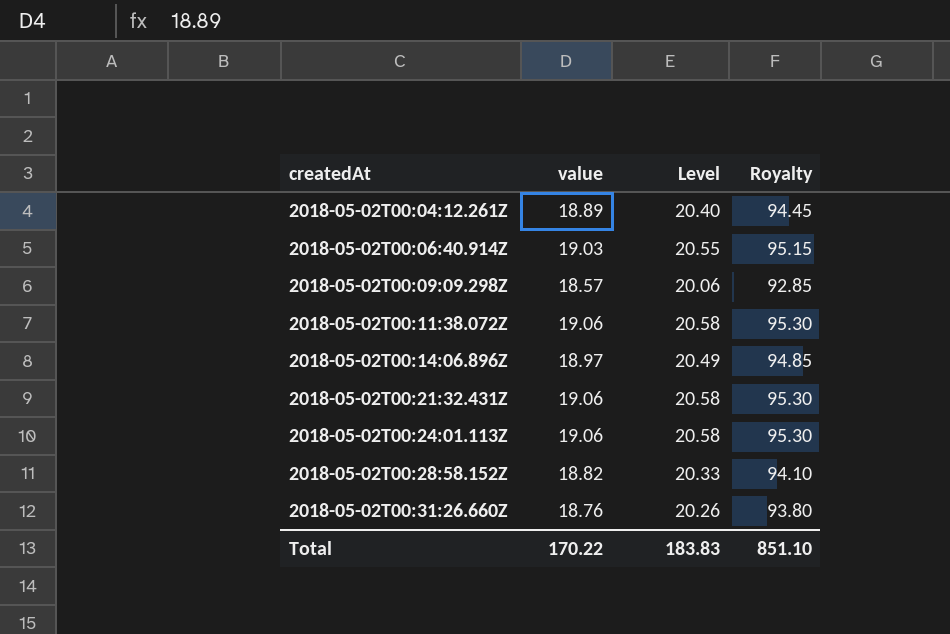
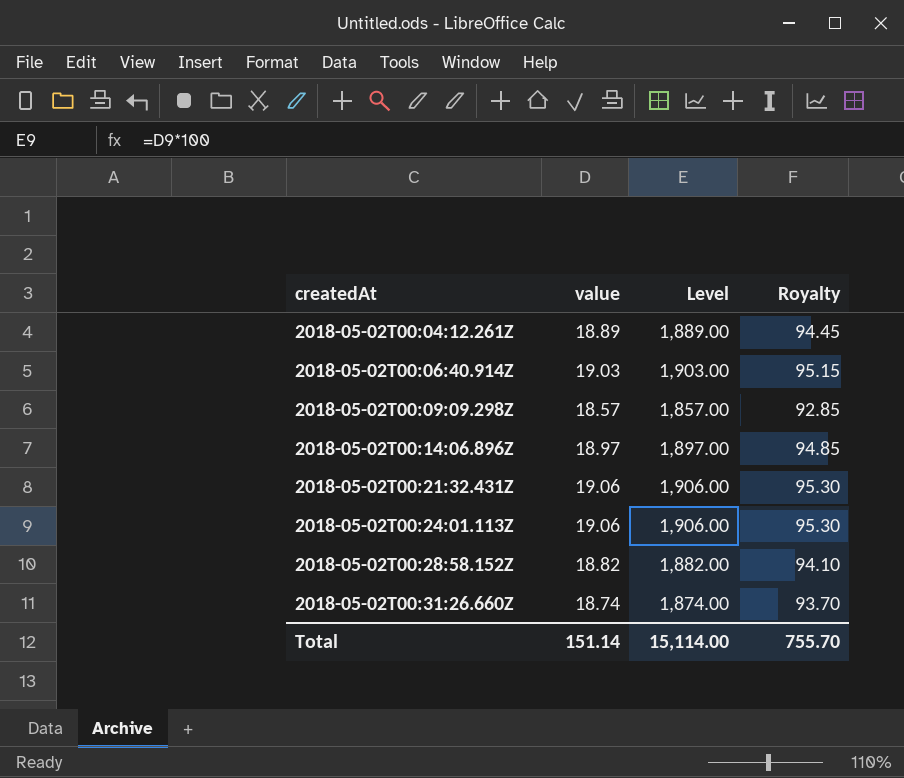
column Level | formula: [value] * 1.08 -> [value] * 100
row 2018-05-02T00:11:38.072Z: 19.06 | 20.58 | 95.30 -> none
2018-05-02T00:31:26.660Z | value: 18.76 -> 18.74
2018-05-02T00:31:26.660Z | Royalty: 93.80 -> 93.70
Total | value: 170.22 -> 151.14
Total | Level: 183.83 -> 15,114.00
Total | Royalty: 851.10 -> 755.70

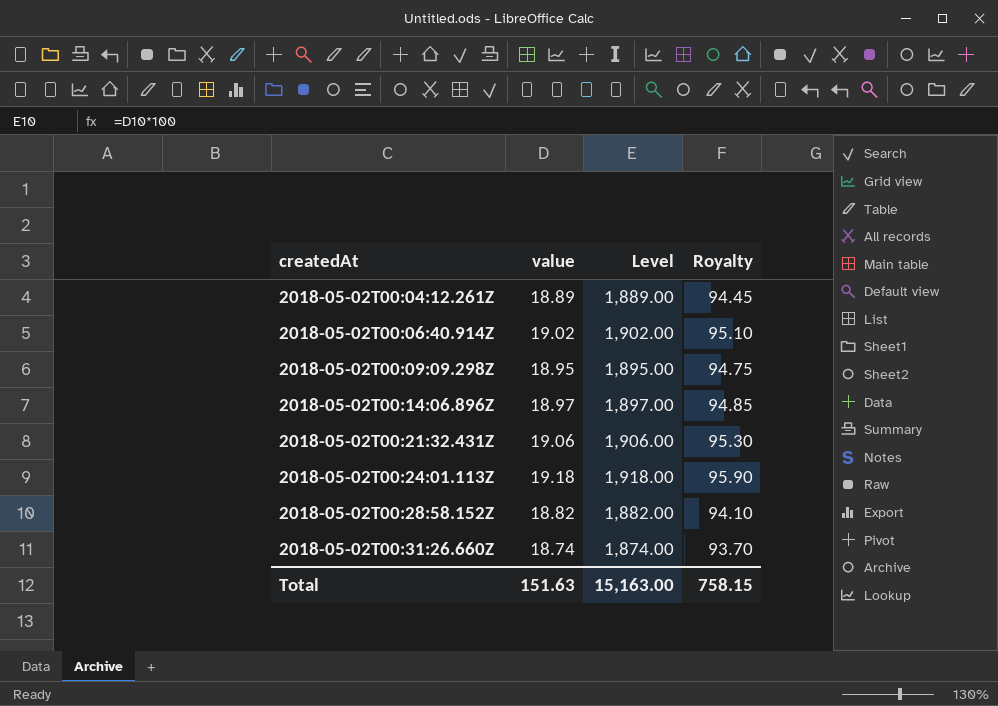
2018-05-02T00:06:40.914Z | value: 19.03 -> 19.02
2018-05-02T00:06:40.914Z | Level: 1,903.00 -> 1,902.00
2018-05-02T00:06:40.914Z | Royalty: 95.15 -> 95.10
2018-05-02T00:09:09.298Z | value: 18.57 -> 18.95
2018-05-02T00:09:09.298Z | Level: 1,857.00 -> 1,895.00
2018-05-02T00:09:09.298Z | Royalty: 92.85 -> 94.75
2018-05-02T00:24:01.113Z | value: 19.06 -> 19.18
2018-05-02T00:24:01.113Z | Level: 1,906.00 -> 1,918.00
2018-05-02T00:24:01.113Z | Royalty: 95.30 -> 95.90
Total | value: 151.14 -> 151.63
Total | Level: 15,114.00 -> 15,163.00
Total | Royalty: 755.70 -> 758.15

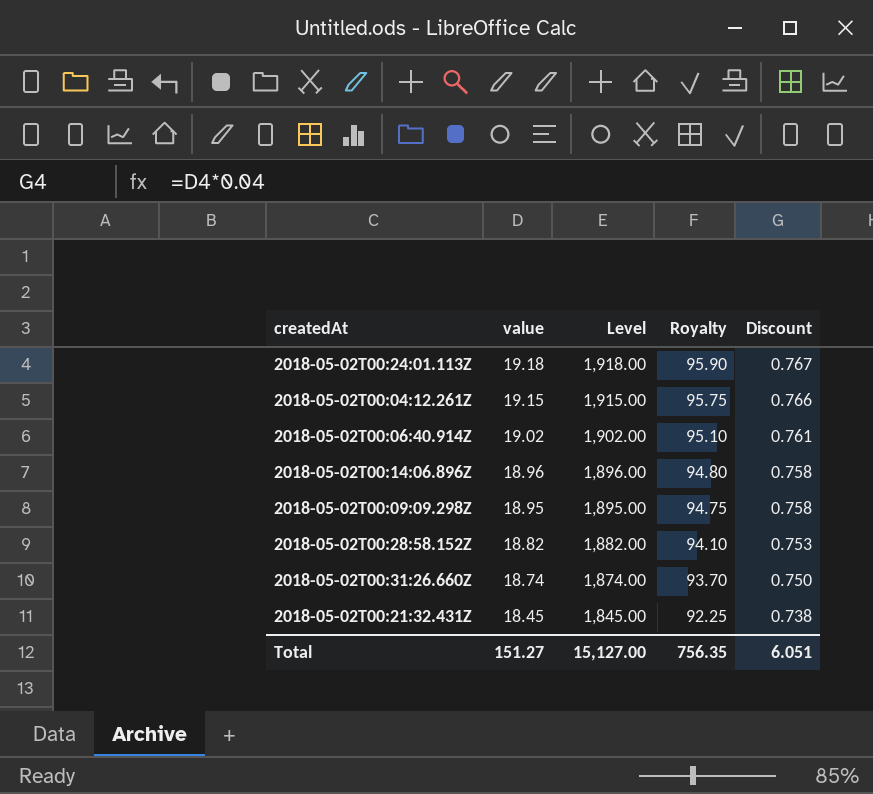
row order: createdAt ascending -> value descending
column Discount | formula: none -> [value] * 0.04
2018-05-02T00:04:12.261Z | value: 18.89 -> 19.15
2018-05-02T00:04:12.261Z | Level: 1,889.00 -> 1,915.00
2018-05-02T00:04:12.261Z | Royalty: 94.45 -> 95.75
2018-05-02T00:14:06.896Z | value: 18.97 -> 18.96
2018-05-02T00:14:06.896Z | Level: 1,897.00 -> 1,896.00
2018-05-02T00:14:06.896Z | Royalty: 94.85 -> 94.80
2018-05-02T00:21:32.431Z | value: 19.06 -> 18.45
2018-05-02T00:21:32.431Z | Level: 1,906.00 -> 1,845.00
2018-05-02T00:21:32.431Z | Royalty: 95.30 -> 92.25
Total | value: 151.63 -> 151.27
Total | Level: 15,163.00 -> 15,127.00
Total | Royalty: 758.15 -> 756.35

